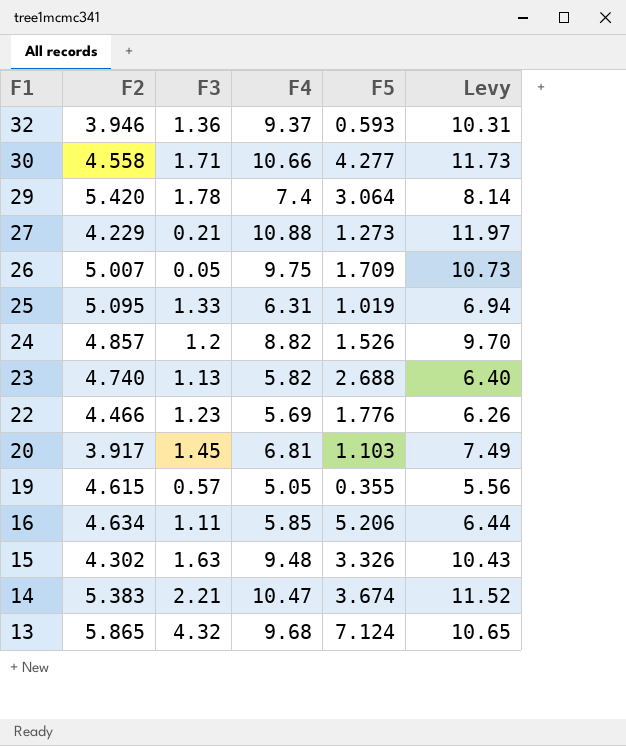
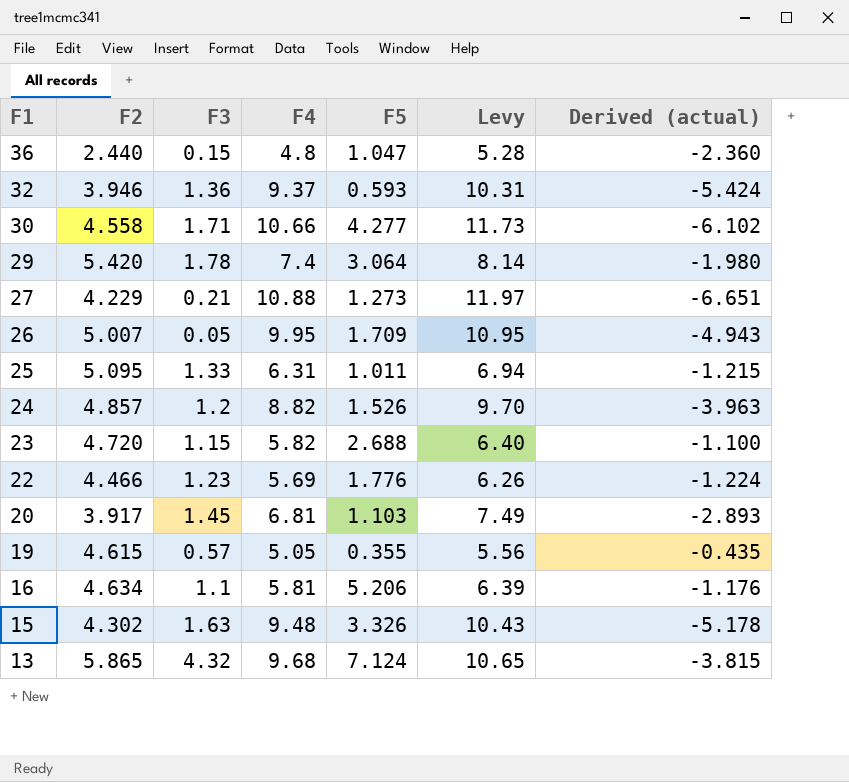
column Derived (actual) | formula: none -> [F2] - [F4]
row 14: 5.383 | 2.21 | 10.47 | 3.674 | 11.52 -> none
row 36: none -> 2.440 | 0.15 | 4.8 | 1.047 | 5.28 | -2.360
26 | F4: 9.75 -> 9.95
26 | Levy: 10.73 -> 10.95
25 | F5: 1.019 -> 1.011
23 | F2: 4.740 -> 4.720
23 | F3: 1.13 -> 1.15
16 | F3: 1.11 -> 1.1
16 | F4: 5.85 -> 5.81
16 | Levy: 6.44 -> 6.39

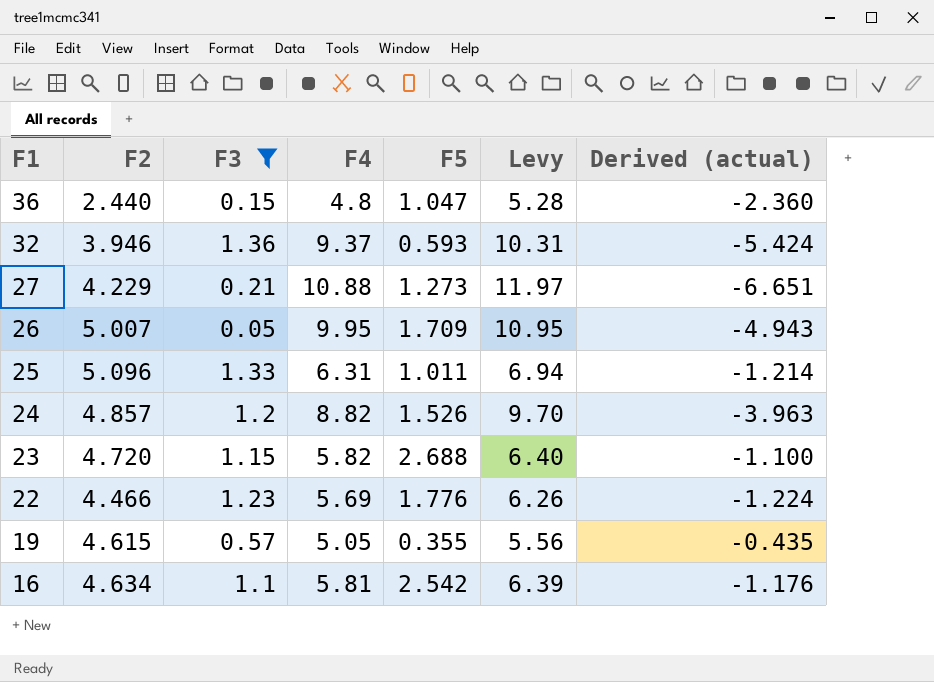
filter: none -> F3 <= 1.36
25 | F2: 5.095 -> 5.096
25 | Derived (actual): -1.215 -> -1.214
16 | F5: 5.206 -> 2.542

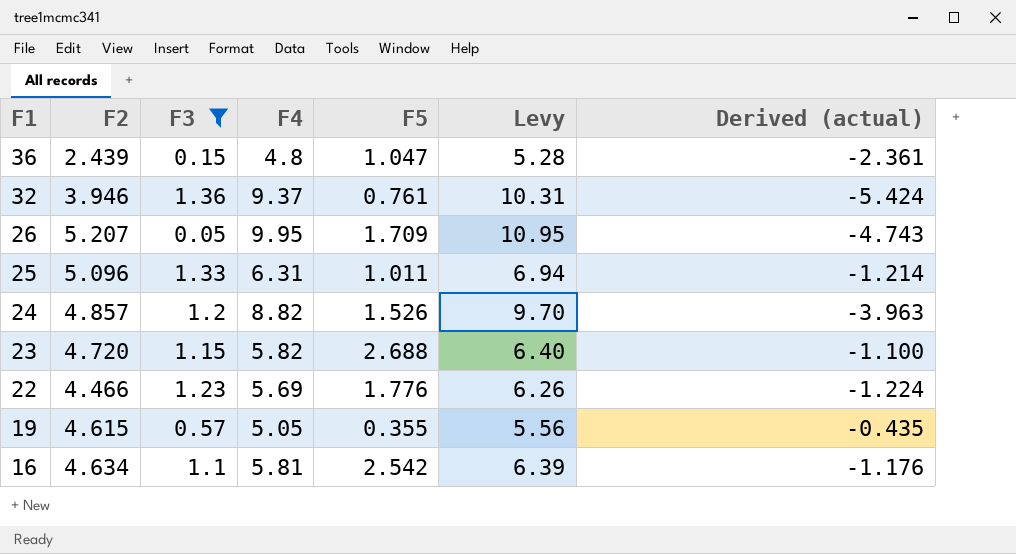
row 27: 4.229 | 0.21 | 10.88 | 1.273 | 11.97 | -6.651 -> none
36 | F2: 2.440 -> 2.439
36 | Derived (actual): -2.360 -> -2.361
32 | F5: 0.593 -> 0.761
26 | F2: 5.007 -> 5.207
26 | Derived (actual): -4.943 -> -4.743

